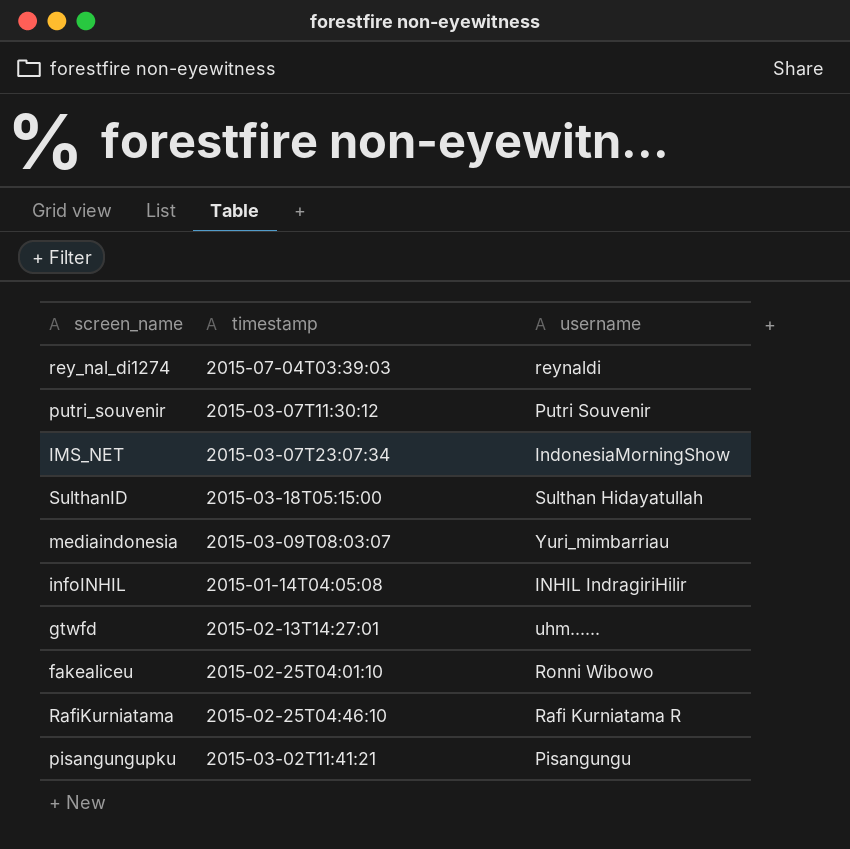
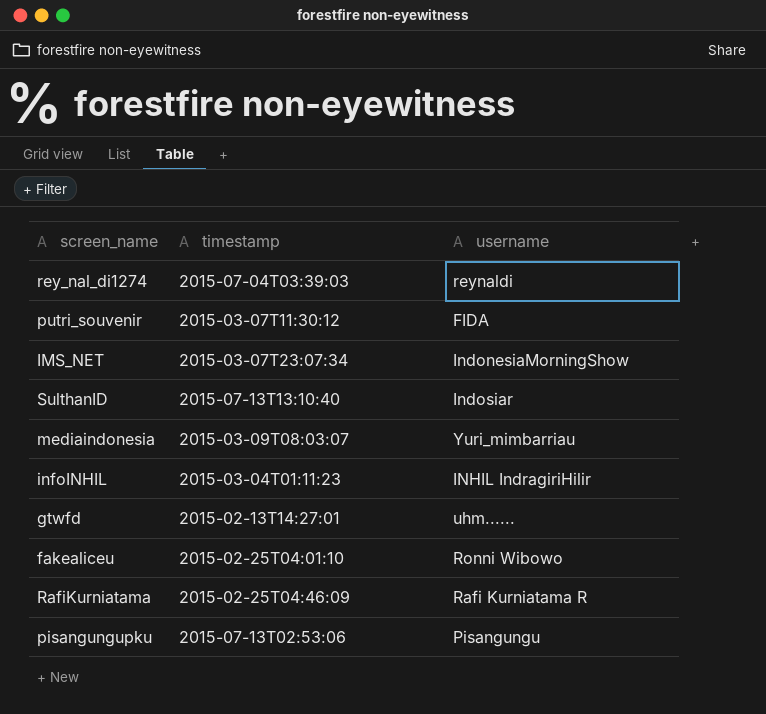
putri_souvenir | username: Putri Souvenir -> FIDA
SulthanID | timestamp: 2015-03-18T05:15:00 -> 2015-07-13T13:10:40
SulthanID | username: Sulthan Hidayatullah -> Indosiar
infoINHIL | timestamp: 2015-01-14T04:05:08 -> 2015-03-04T01:11:23
RafiKurniatama | timestamp: 2015-02-25T04:46:10 -> 2015-02-25T04:46:09
pisangungupku | timestamp: 2015-03-02T11:41:21 -> 2015-07-13T02:53:06

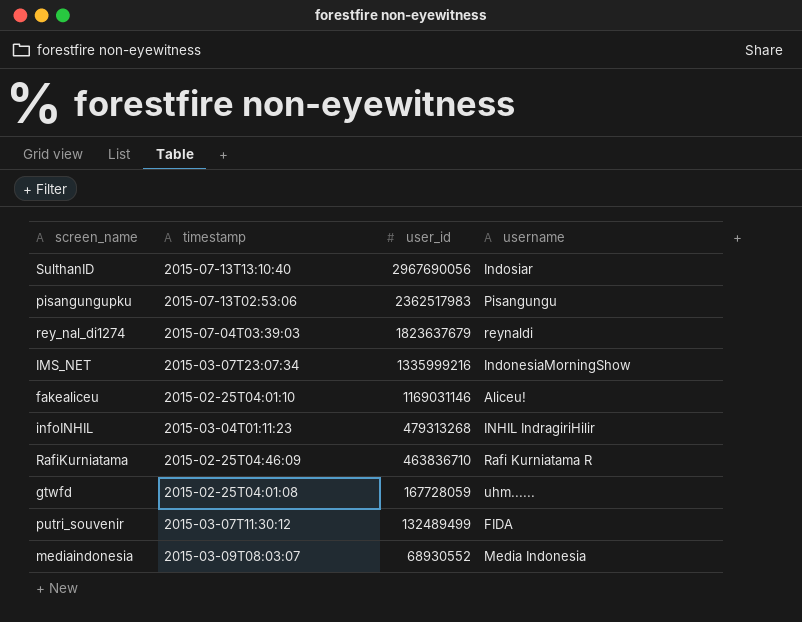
row order: none -> user_id descending
column user_id | position: none -> 3
fakealiceu | username: Ronni Wibowo -> Aliceu!
gtwfd | timestamp: 2015-02-13T14:27:01 -> 2015-02-25T04:01:08
mediaindonesia | username: Yuri_mimbarriau -> Media Indonesia

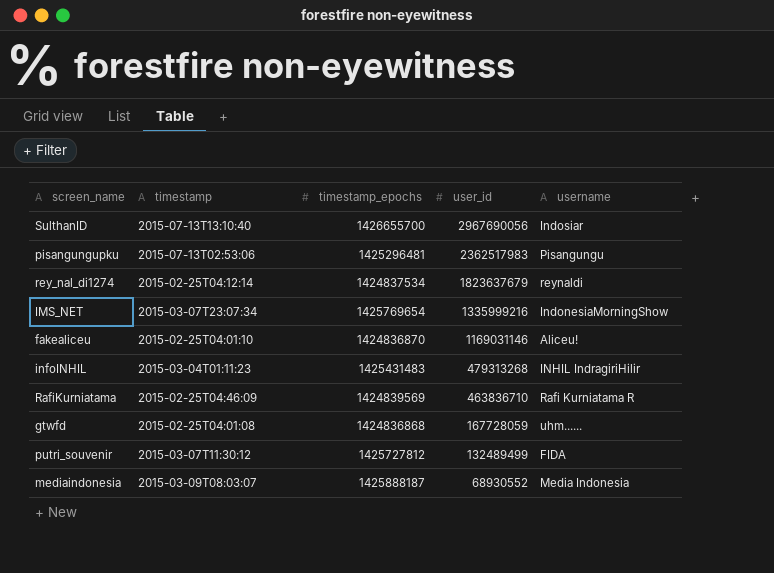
column timestamp_epochs | position: none -> 3
rey_nal_di1274 | timestamp: 2015-07-04T03:39:03 -> 2015-02-25T04:12:14

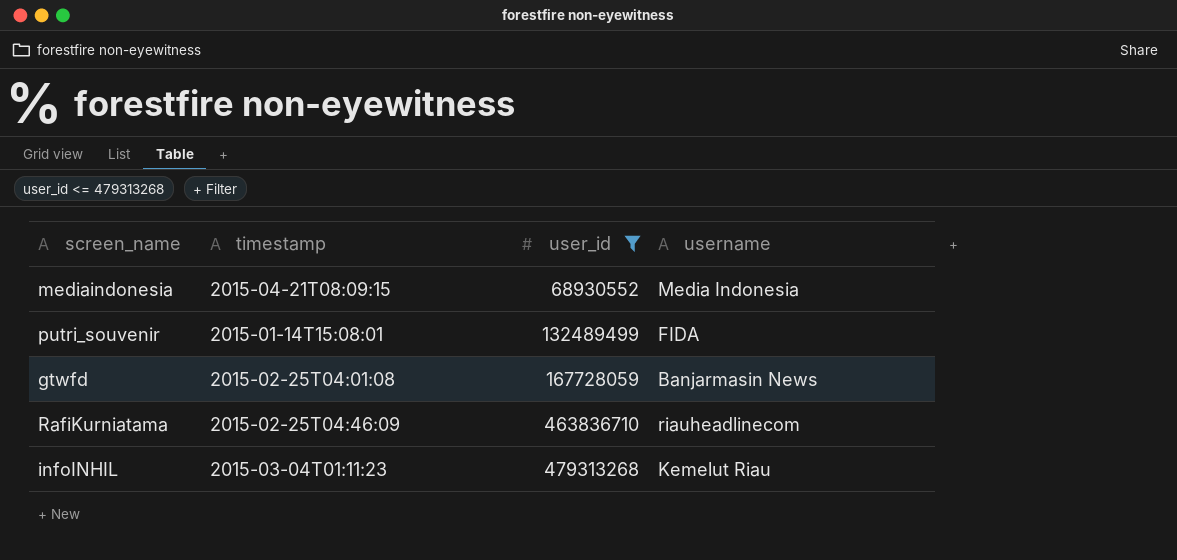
filter: none -> user_id <= 479313268
row order: user_id descending -> user_id ascending
column timestamp_epochs | position: 3 -> none
mediaindonesia | timestamp: 2015-03-09T08:03:07 -> 2015-04-21T08:09:15
putri_souvenir | timestamp: 2015-03-07T11:30:12 -> 2015-01-14T15:08:01
gtwfd | username: uhm...... -> Banjarmasin News
RafiKurniatama | username: Rafi Kurniatama R -> riauheadlinecom
infoINHIL | username: INHIL IndragiriHilir -> Kemelut Riau

